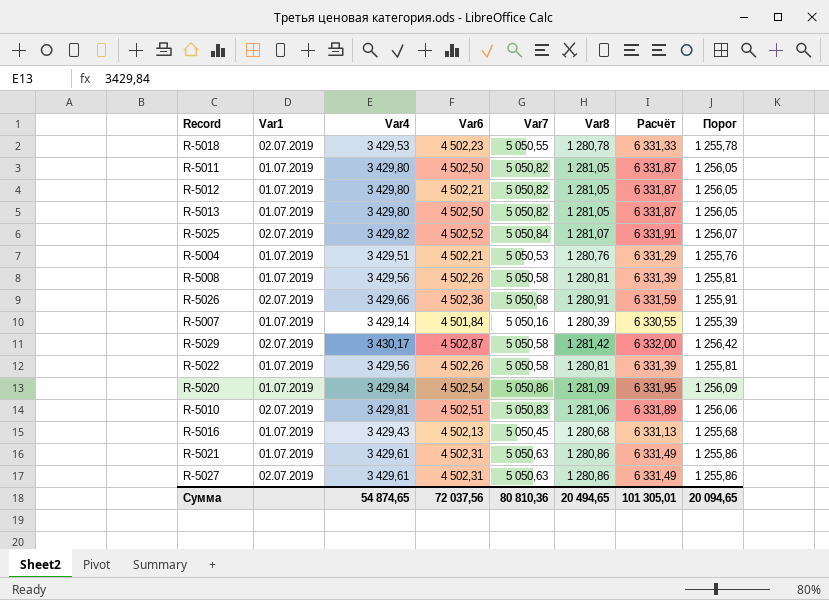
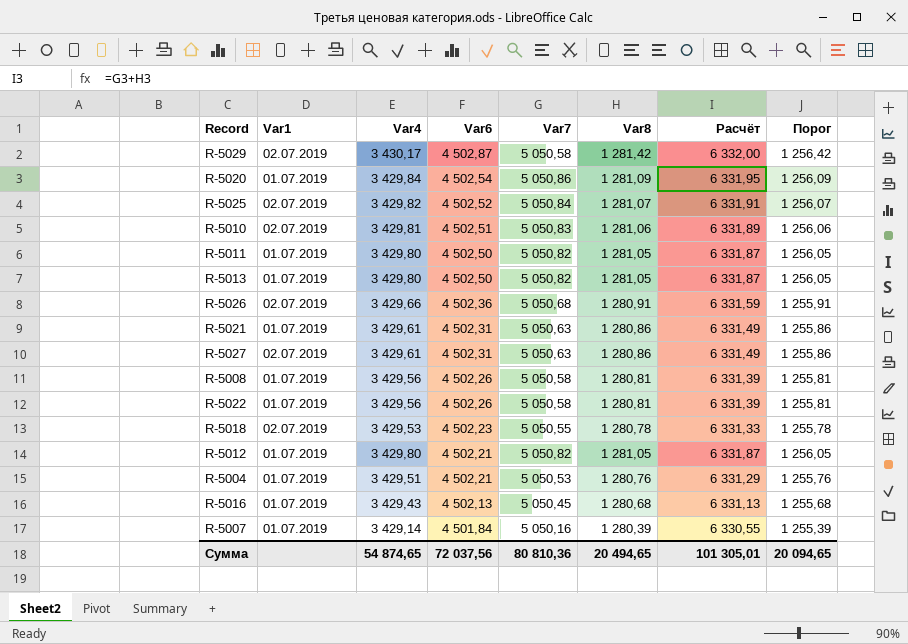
row order: none -> Var6 descending

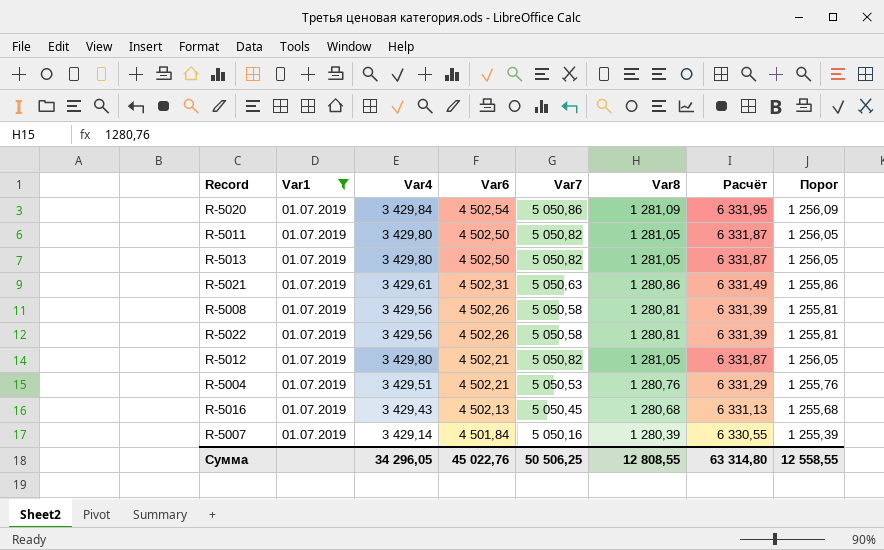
filter: none -> Var1 = 01.07.2019
Сумма | Var4: 54 874,65 -> 34 296,05
Сумма | Var6: 72 037,56 -> 45 022,76
Сумма | Var7: 80 810,36 -> 50 506,25
Сумма | Var8: 20 494,65 -> 12 808,55
Сумма | Расчёт: 101 305,01 -> 63 314,80
Сумма | Порог: 20 094,65 -> 12 558,55

